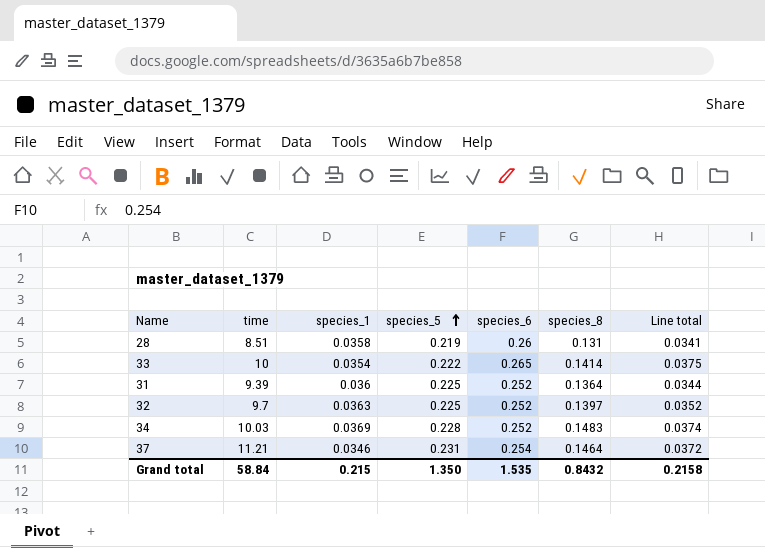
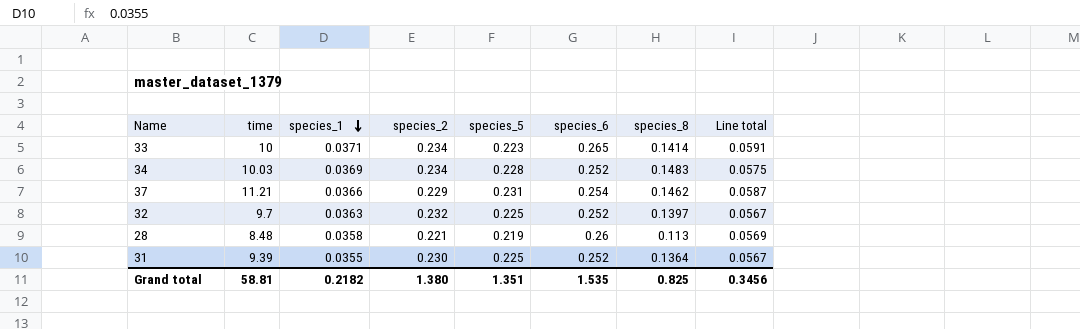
row order: species_5 ascending -> species_1 descending
column species_2 | position: none -> 4
column Line total | formula: [species_6] * [species_8] -> [species_5] * [species_6]
33 | species_1: 0.0354 -> 0.0371
33 | species_5: 0.222 -> 0.223
37 | species_1: 0.0346 -> 0.0366
37 | species_8: 0.1464 -> 0.1462
28 | time: 8.51 -> 8.48
28 | species_8: 0.131 -> 0.113
31 | species_1: 0.036 -> 0.0355
Grand total | time: 58.84 -> 58.81
Grand total | species_1: 0.215 -> 0.2182
Grand total | species_5: 1.350 -> 1.351
Grand total | species_8: 0.8432 -> 0.825
Grand total | Line total: 0.2158 -> 0.3456

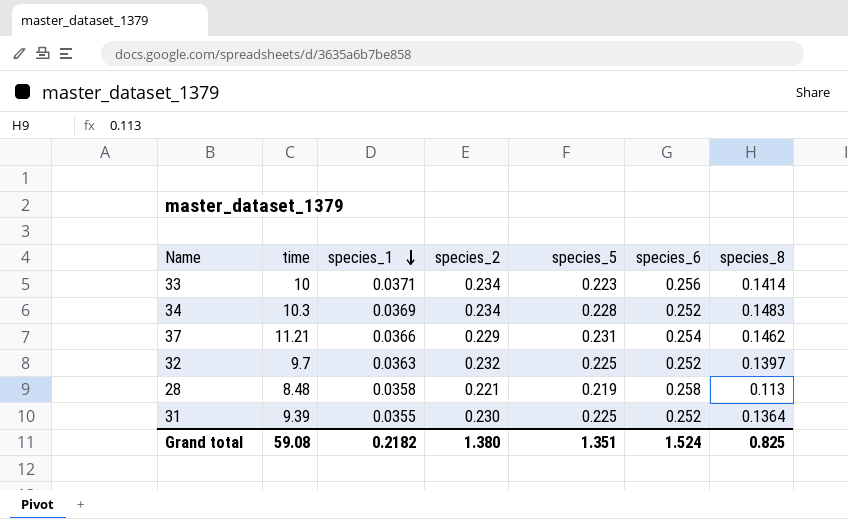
column Line total | formula: [species_5] * [species_6] -> none
33 | species_6: 0.265 -> 0.256
34 | time: 10.03 -> 10.3
28 | species_6: 0.26 -> 0.258
Grand total | time: 58.81 -> 59.08
Grand total | species_6: 1.535 -> 1.524

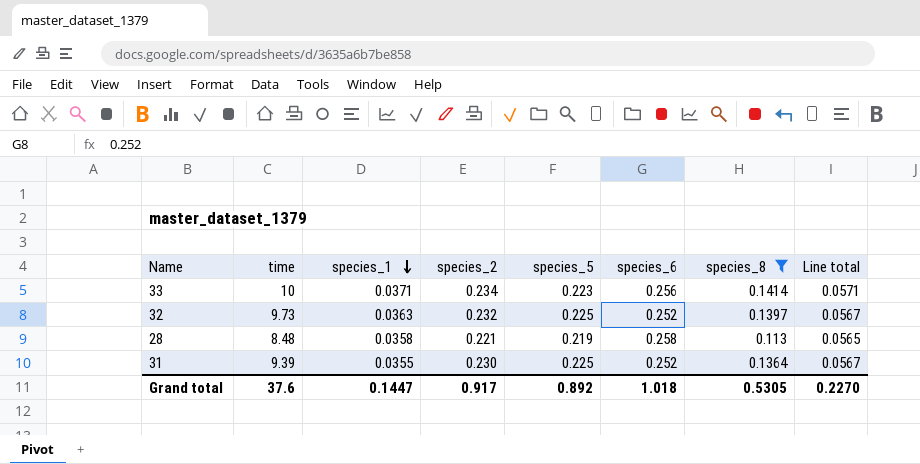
filter: none -> species_8 <= 0.1414
column Line total | formula: none -> [species_5] * [species_6]
32 | time: 9.7 -> 9.73
Grand total | time: 59.08 -> 37.6
Grand total | species_1: 0.2182 -> 0.1447
Grand total | species_2: 1.380 -> 0.917
Grand total | species_5: 1.351 -> 0.892
Grand total | species_6: 1.524 -> 1.018
Grand total | species_8: 0.825 -> 0.5305

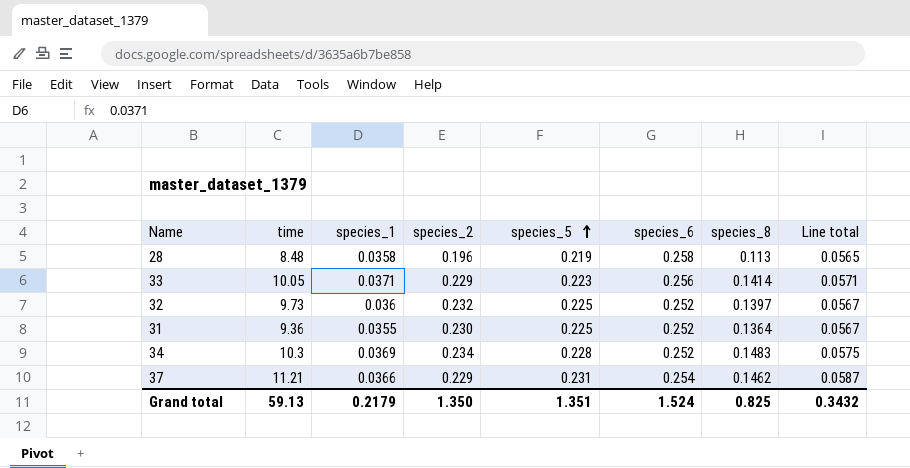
filter: species_8 <= 0.1414 -> none
row order: species_1 descending -> species_5 ascending
28 | species_2: 0.221 -> 0.196
33 | time: 10 -> 10.05
33 | species_2: 0.234 -> 0.229
32 | species_1: 0.0363 -> 0.036
31 | time: 9.39 -> 9.36
Grand total | time: 37.6 -> 59.13
Grand total | species_1: 0.1447 -> 0.2179
Grand total | species_2: 0.917 -> 1.350
Grand total | species_5: 0.892 -> 1.351
Grand total | species_6: 1.018 -> 1.524
Grand total | species_8: 0.5305 -> 0.825
Grand total | Line total: 0.2270 -> 0.3432

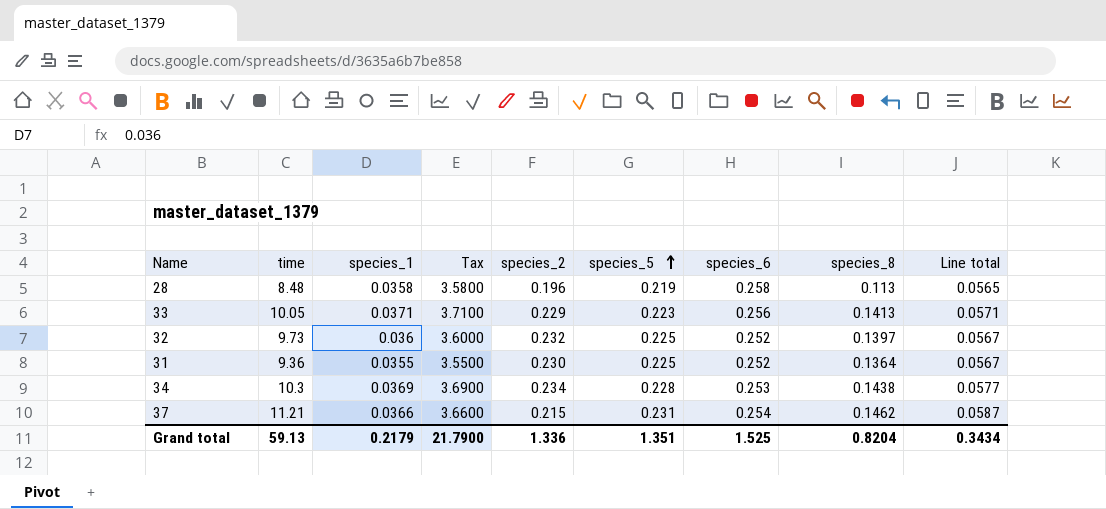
column Tax | formula: none -> [species_1] * 100
33 | species_8: 0.1414 -> 0.1413
34 | species_6: 0.252 -> 0.253
34 | species_8: 0.1483 -> 0.1438
34 | Line total: 0.0575 -> 0.0577
37 | species_2: 0.229 -> 0.215
Grand total | species_2: 1.350 -> 1.336
Grand total | species_6: 1.524 -> 1.525
Grand total | species_8: 0.825 -> 0.8204
Grand total | Line total: 0.3432 -> 0.3434

